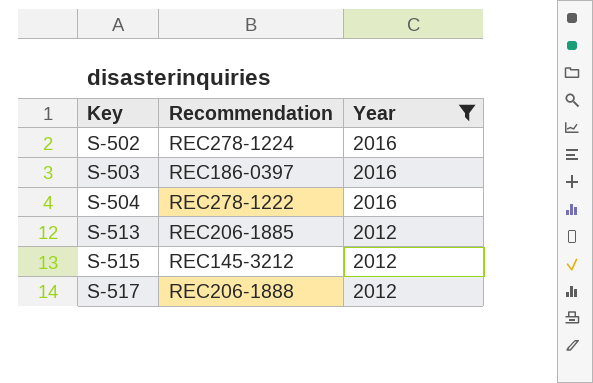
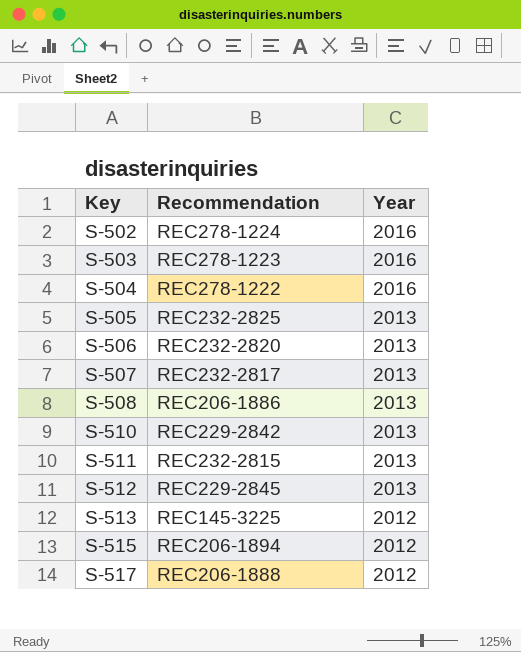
filter: Year != 2013 -> none
S-503 | Recommendation: REC186-0397 -> REC278-1223
S-513 | Recommendation: REC206-1885 -> REC145-3225
S-515 | Recommendation: REC145-3212 -> REC206-1894

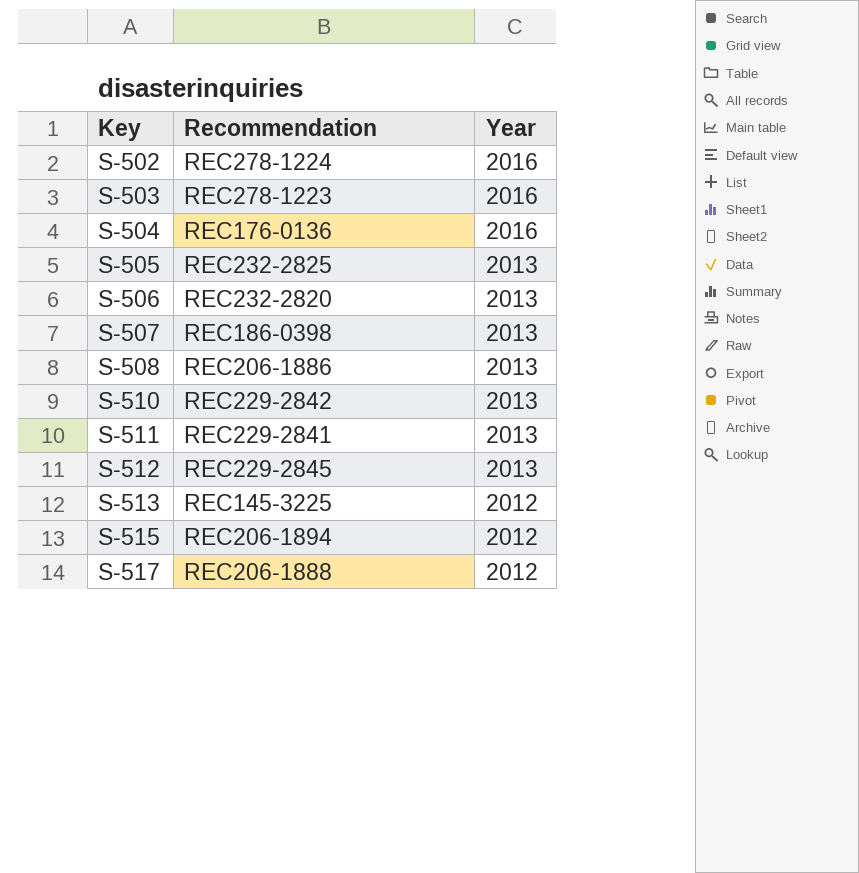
S-504 | Recommendation: REC278-1222 -> REC176-0136
S-507 | Recommendation: REC232-2817 -> REC186-0398
S-511 | Recommendation: REC232-2815 -> REC229-2841

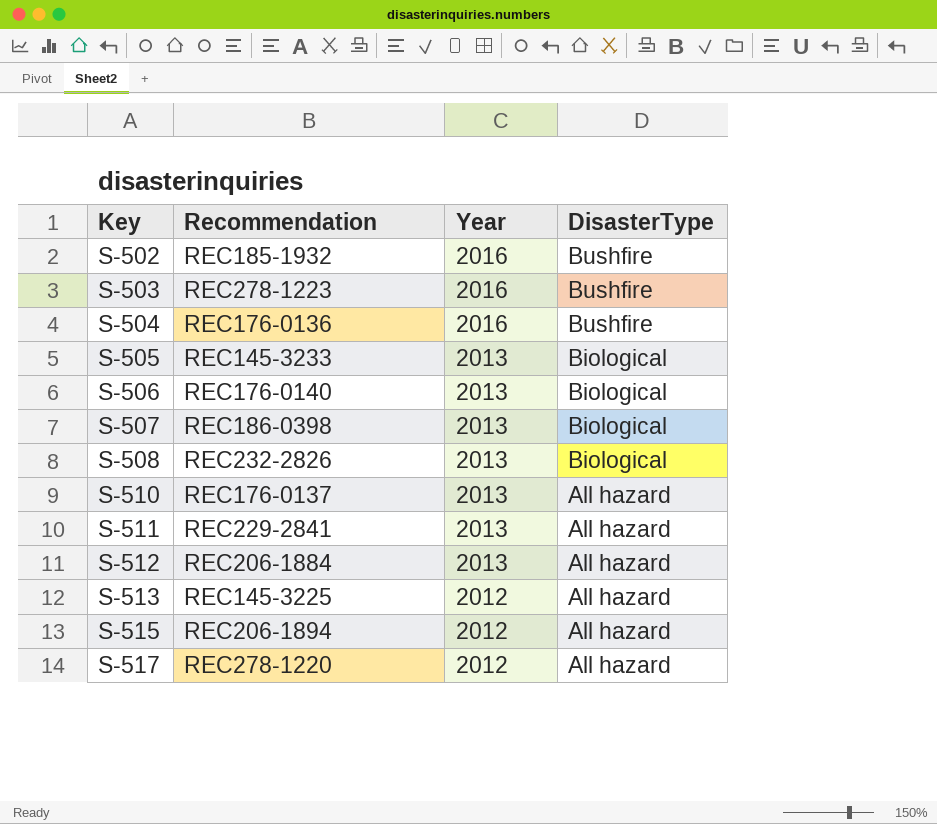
column DisasterType | position: none -> 4
S-502 | Recommendation: REC278-1224 -> REC185-1932
S-505 | Recommendation: REC232-2825 -> REC145-3233
S-506 | Recommendation: REC232-2820 -> REC176-0140
S-508 | Recommendation: REC206-1886 -> REC232-2826
S-510 | Recommendation: REC229-2842 -> REC176-0137
S-512 | Recommendation: REC229-2845 -> REC206-1884
S-517 | Recommendation: REC206-1888 -> REC278-1220

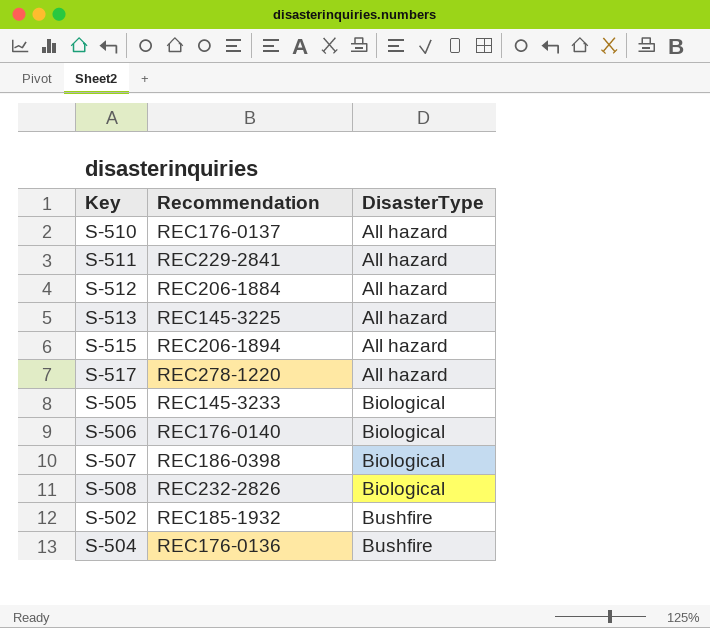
row order: Key ascending -> DisasterType ascending
column Year | position: 3 -> none
row S-503: REC278-1223 | 2016 | Bushfire -> none

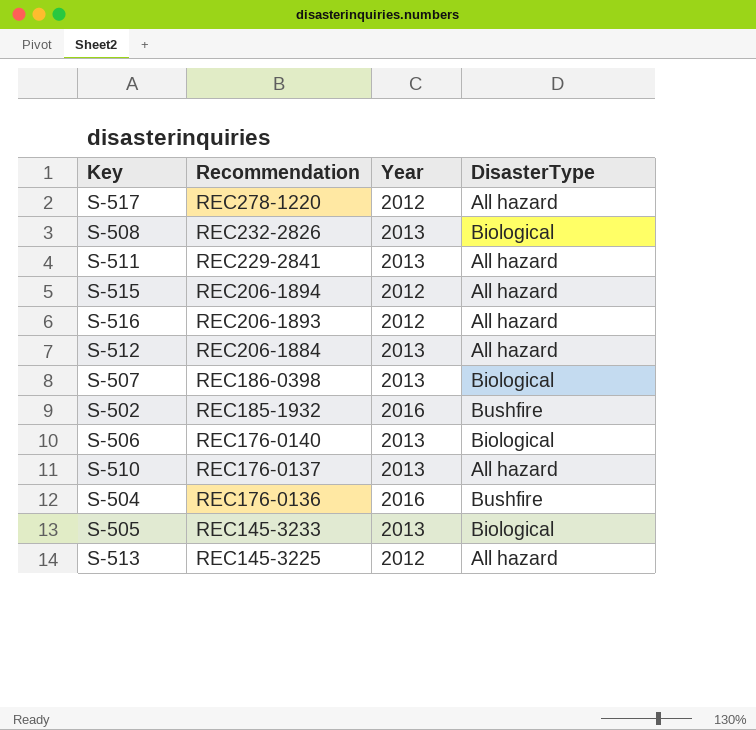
row order: DisasterType ascending -> Recommendation descending
column Year | position: none -> 3
row S-516: none -> REC206-1893 | 2012 | All hazard

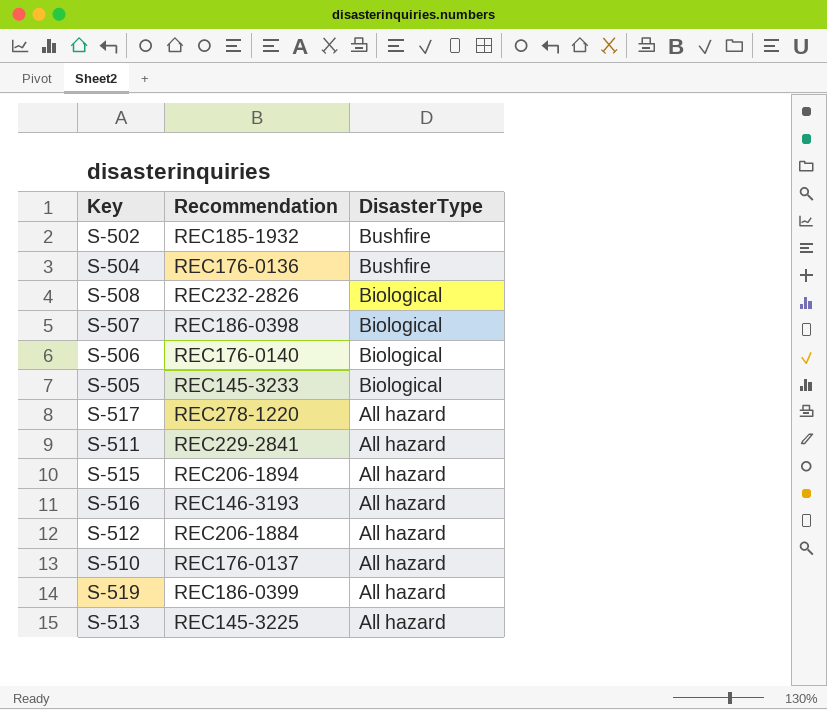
row order: Recommendation descending -> DisasterType descending
column Year | position: 3 -> none
S-516 | Recommendation: REC206-1893 -> REC146-3193
row S-519: none -> REC186-0399 | All hazard

